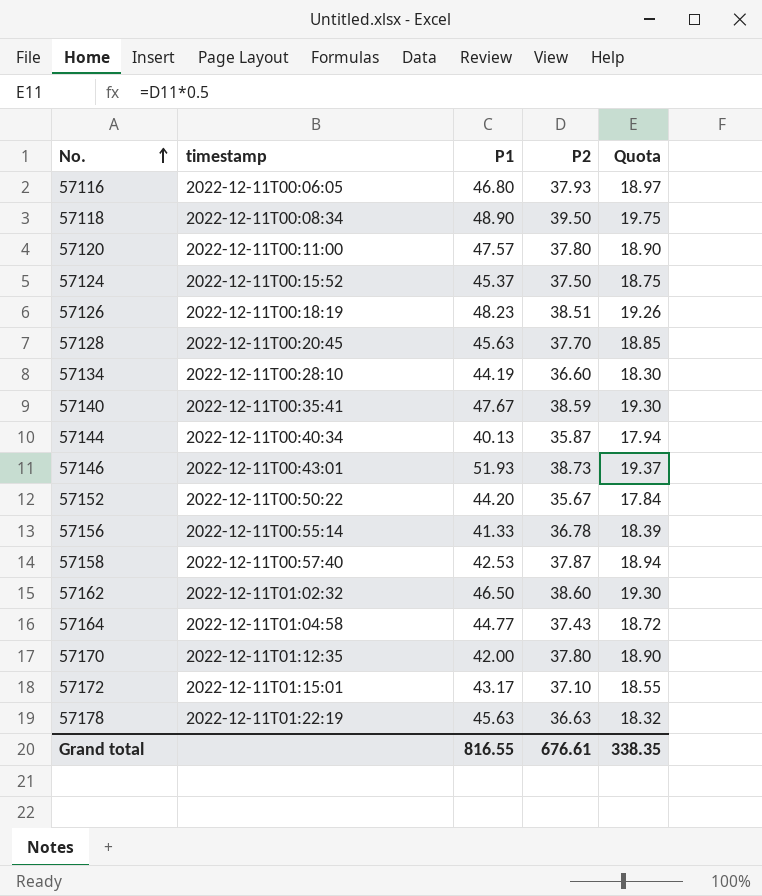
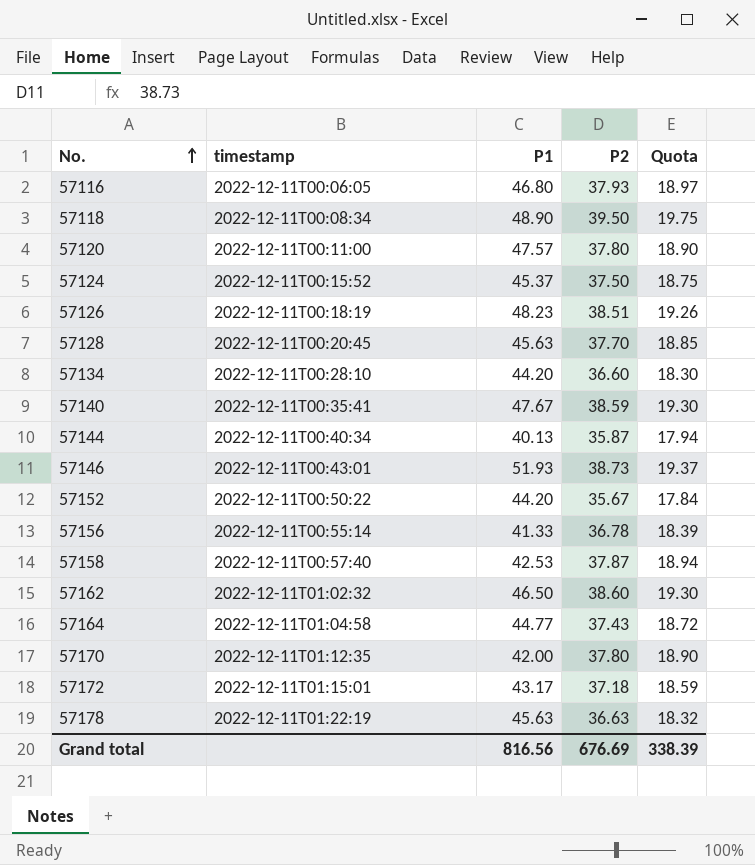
57134 | P1: 44.19 -> 44.20
57172 | P2: 37.10 -> 37.18
57172 | Quota: 18.55 -> 18.59
Grand total | P1: 816.55 -> 816.56
Grand total | P2: 676.61 -> 676.69
Grand total | Quota: 338.35 -> 338.39

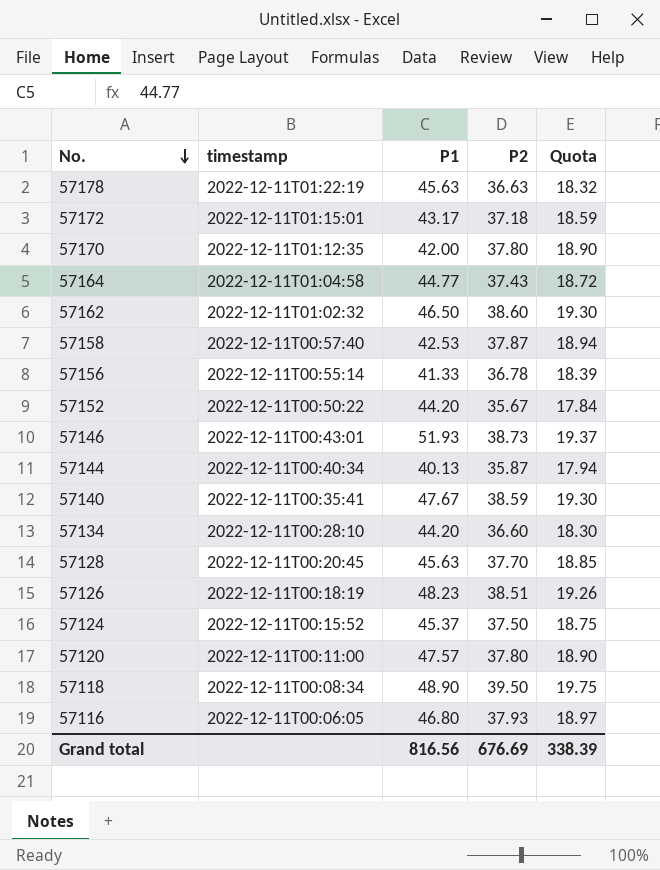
row order: No. ascending -> No. descending

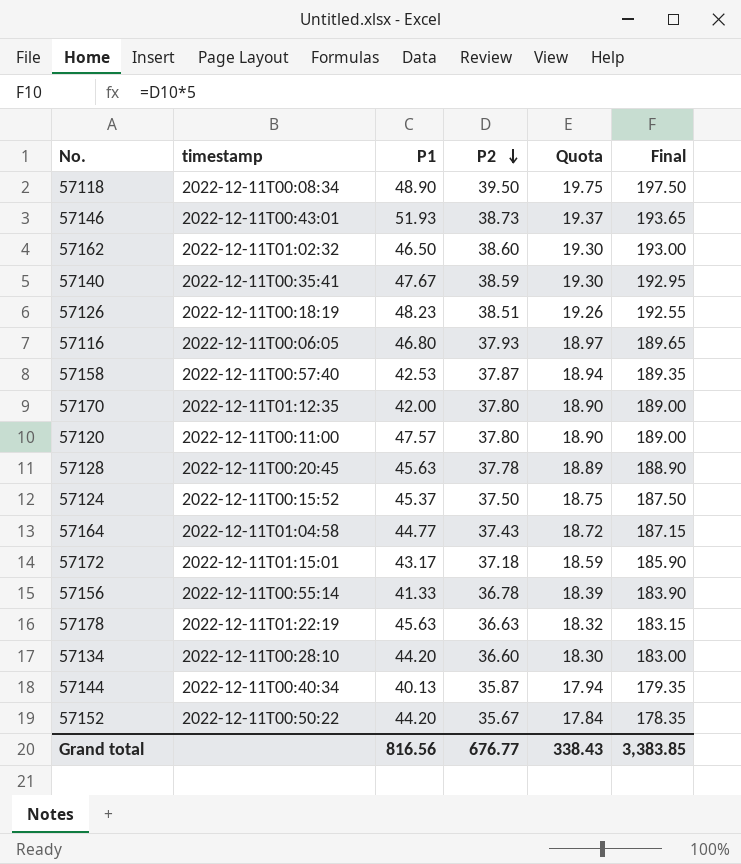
row order: No. descending -> P2 descending
column Final | formula: none -> [P2] * 5
57128 | P2: 37.70 -> 37.78
57128 | Quota: 18.85 -> 18.89
Grand total | P2: 676.69 -> 676.77
Grand total | Quota: 338.39 -> 338.43

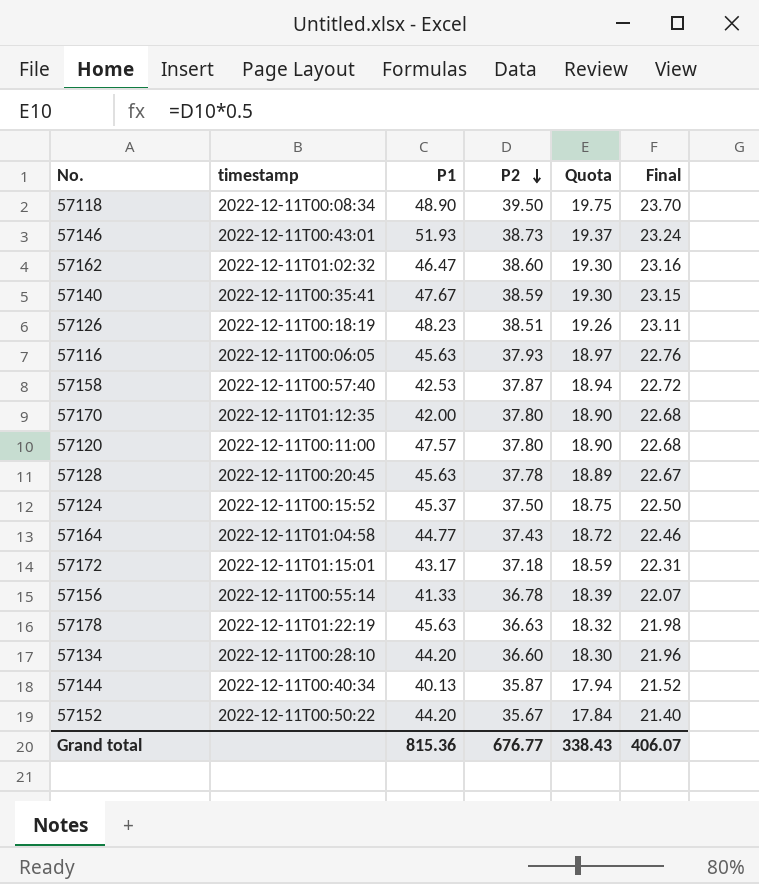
column Final | formula: [P2] * 5 -> [P2] * 0.6
57162 | P1: 46.50 -> 46.47
57116 | P1: 46.80 -> 45.63
Grand total | P1: 816.56 -> 815.36
Grand total | Final: 3,383.85 -> 406.07

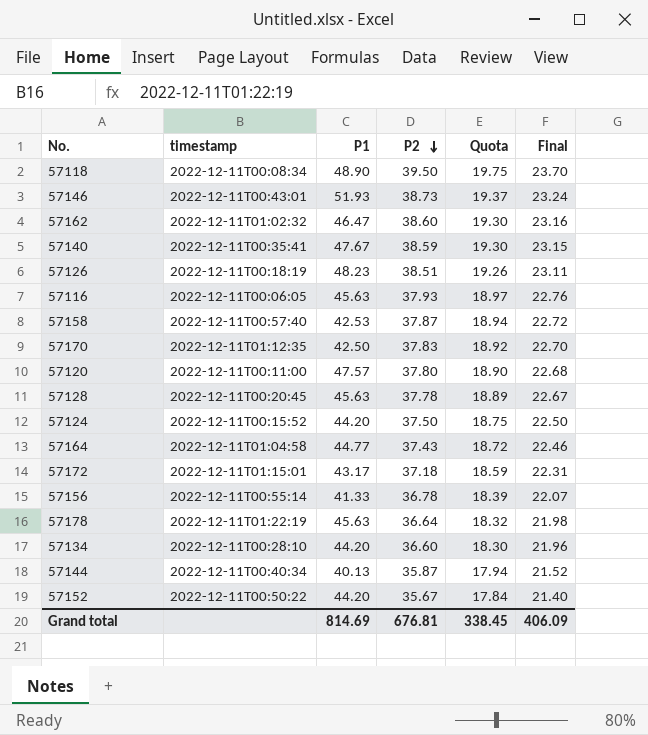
57170 | P1: 42.00 -> 42.50
57170 | P2: 37.80 -> 37.83
57170 | Quota: 18.90 -> 18.92
57170 | Final: 22.68 -> 22.70
57124 | P1: 45.37 -> 44.20
57178 | P2: 36.63 -> 36.64
Grand total | P1: 815.36 -> 814.69
Grand total | P2: 676.77 -> 676.81
Grand total | Quota: 338.43 -> 338.45
Grand total | Final: 406.07 -> 406.09

